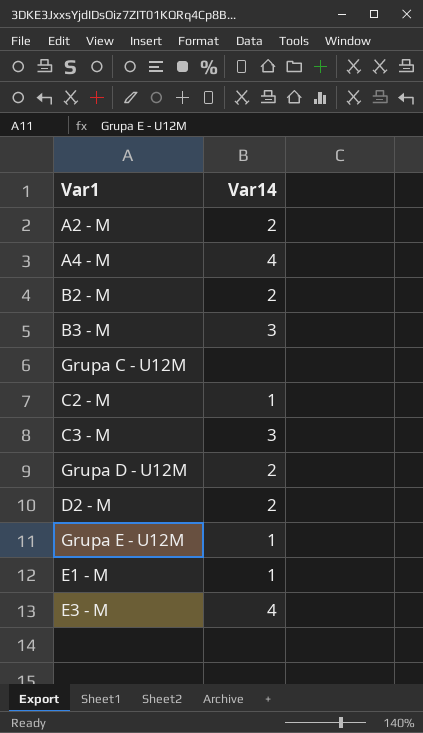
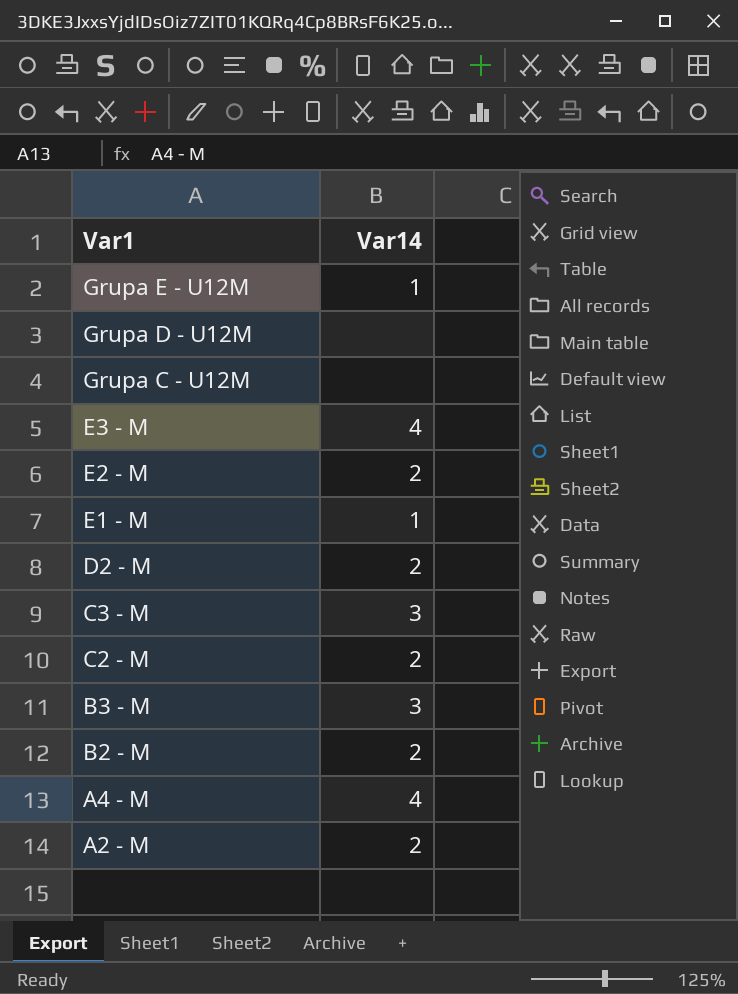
row order: none -> Var1 descending
Grupa D - U12M | Var14: 2 -> none
row E2 - M: none -> 2
C2 - M | Var14: 1 -> 2

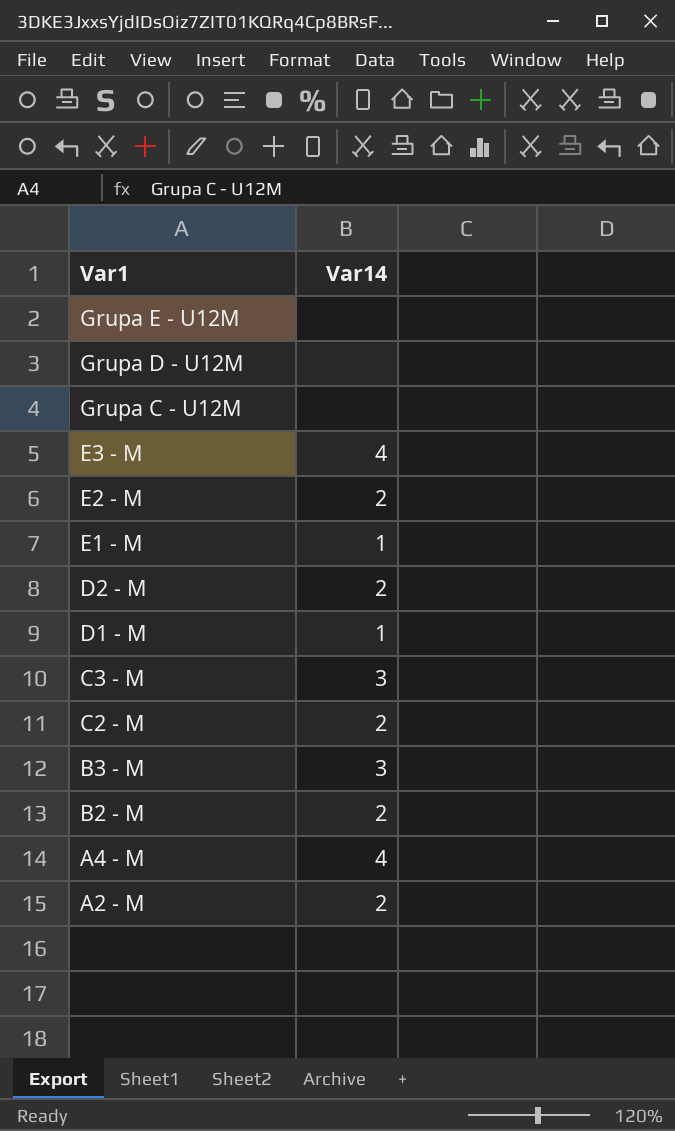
Grupa E - U12M | Var14: 1 -> none
row D1 - M: none -> 1

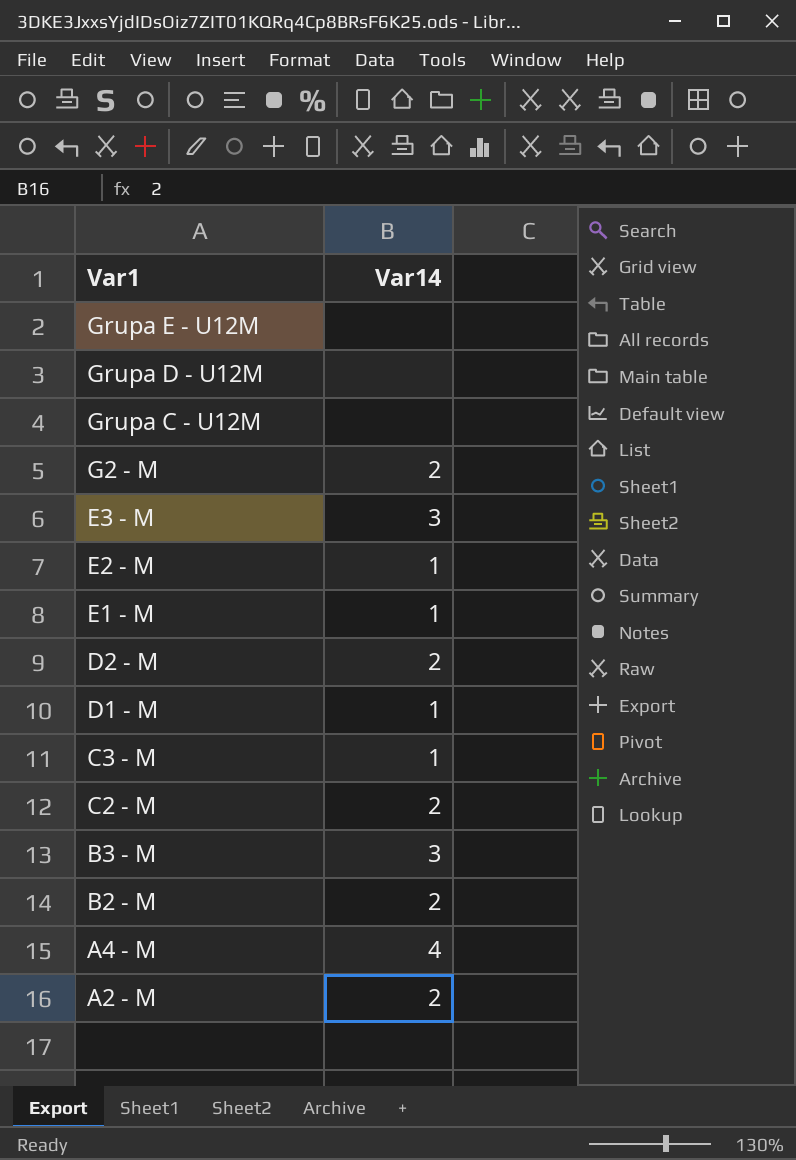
row G2 - M: none -> 2
E3 - M | Var14: 4 -> 3
E2 - M | Var14: 2 -> 1
C3 - M | Var14: 3 -> 1

